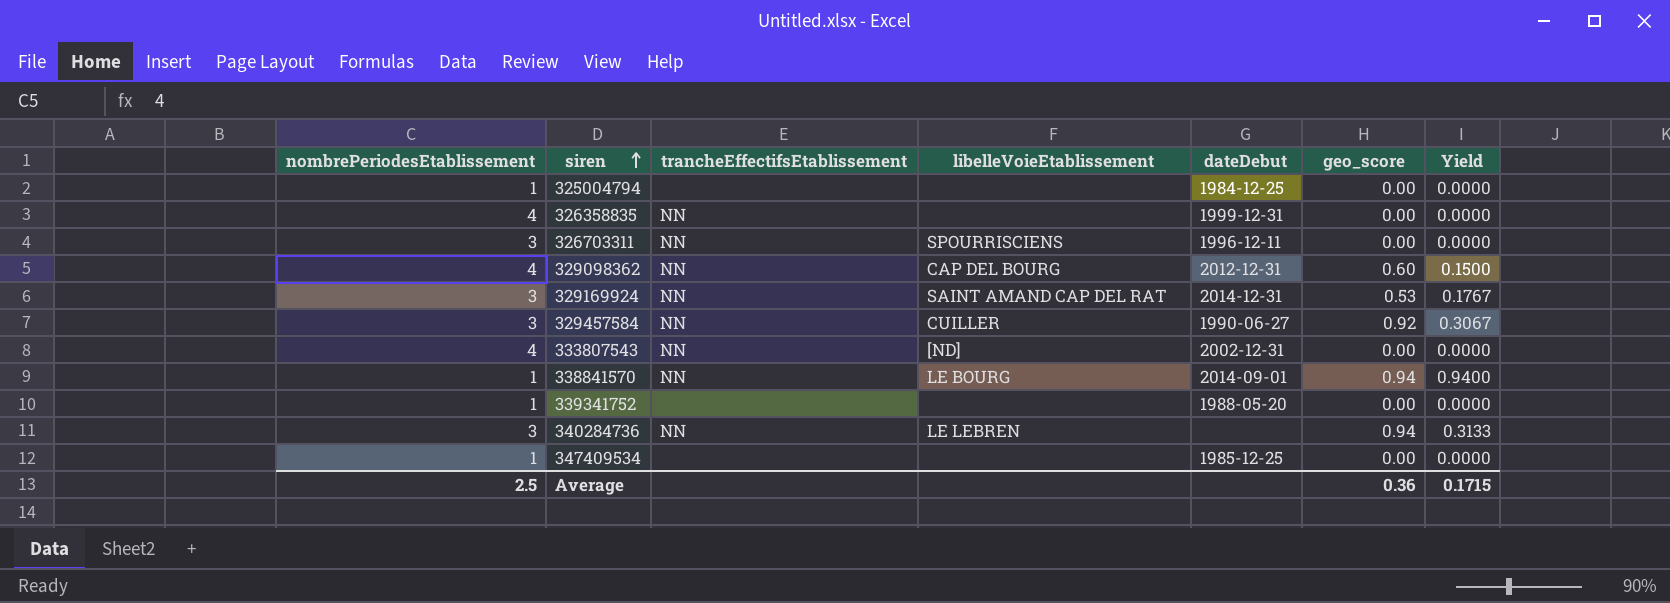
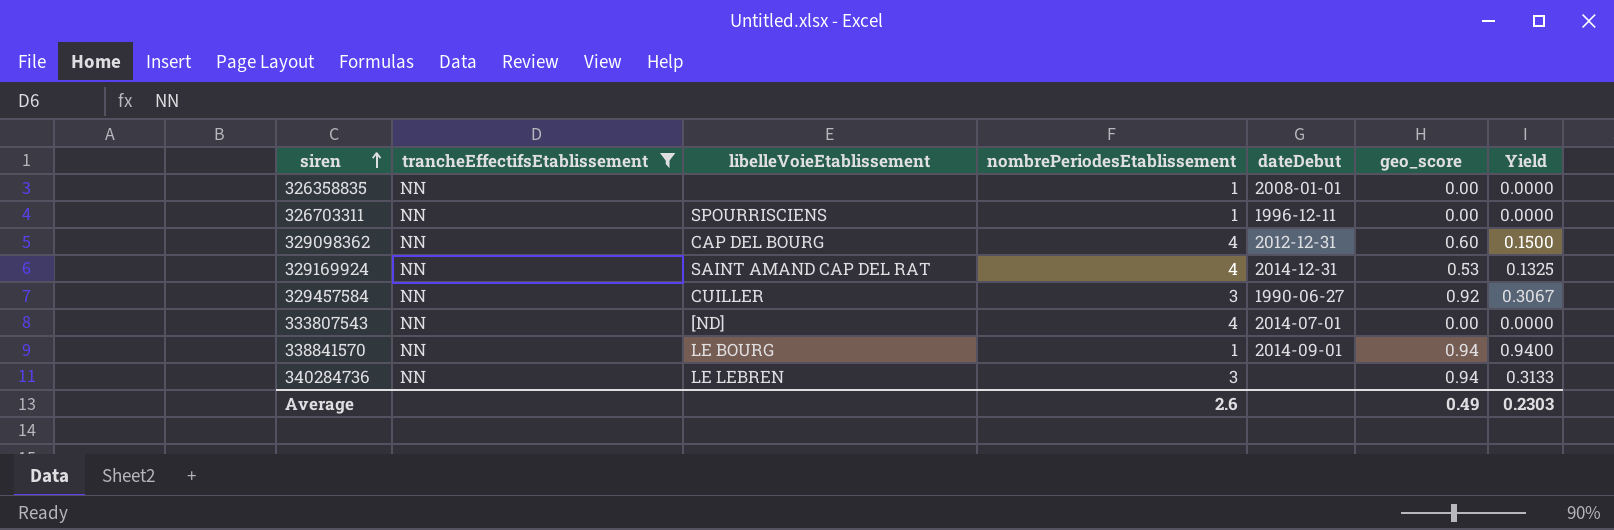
filter: none -> trancheEffectifsEtablissement = NN
column nombrePeriodesEtablissement | position: 1 -> 4
326358835 | nombrePeriodesEtablissement: 4 -> 1
326358835 | dateDebut: 1999-12-31 -> 2008-01-01
326703311 | nombrePeriodesEtablissement: 3 -> 1
329169924 | nombrePeriodesEtablissement: 3 -> 4
329169924 | Yield: 0.1767 -> 0.1325
333807543 | dateDebut: 2002-12-31 -> 2014-07-01
Average | nombrePeriodesEtablissement: 2.5 -> 2.6
Average | geo_score: 0.36 -> 0.49
Average | Yield: 0.1715 -> 0.2303

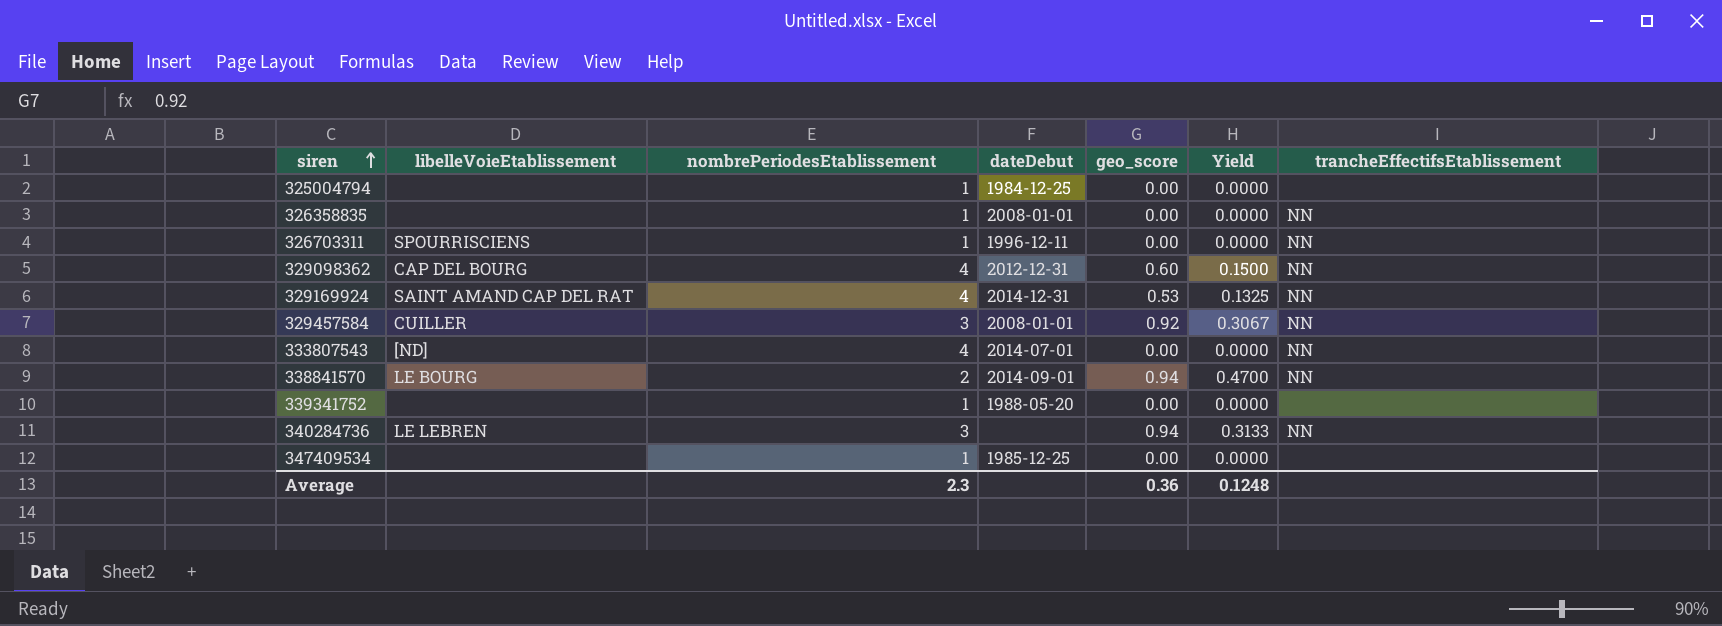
filter: trancheEffectifsEtablissement = NN -> none
column trancheEffectifsEtablissement | position: 2 -> 7
329457584 | dateDebut: 1990-06-27 -> 2008-01-01
338841570 | nombrePeriodesEtablissement: 1 -> 2
338841570 | Yield: 0.9400 -> 0.4700
Average | nombrePeriodesEtablissement: 2.6 -> 2.3
Average | geo_score: 0.49 -> 0.36
Average | Yield: 0.2303 -> 0.1248

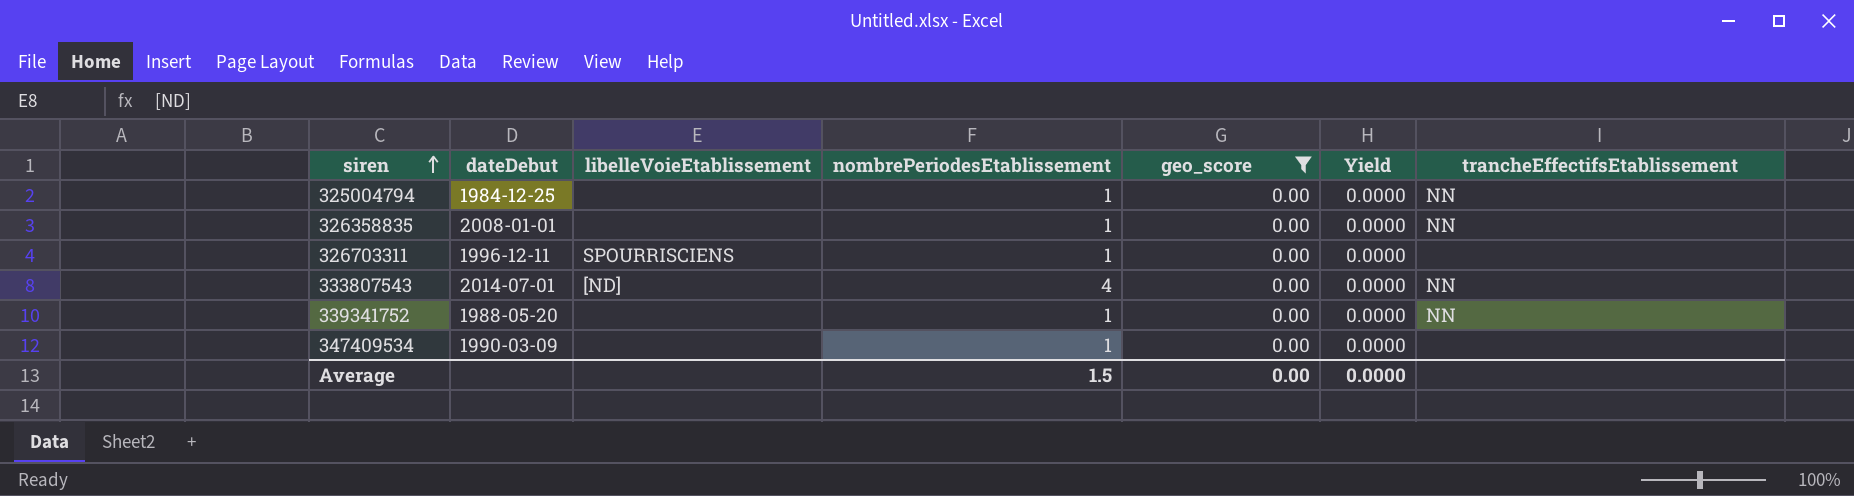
filter: none -> geo_score = 0.00
column dateDebut | position: 4 -> 2
325004794 | trancheEffectifsEtablissement: none -> NN
326703311 | trancheEffectifsEtablissement: NN -> none
339341752 | trancheEffectifsEtablissement: none -> NN
347409534 | dateDebut: 1985-12-25 -> 1990-03-09
Average | nombrePeriodesEtablissement: 2.3 -> 1.5
Average | geo_score: 0.36 -> 0.00
Average | Yield: 0.1248 -> 0.0000

